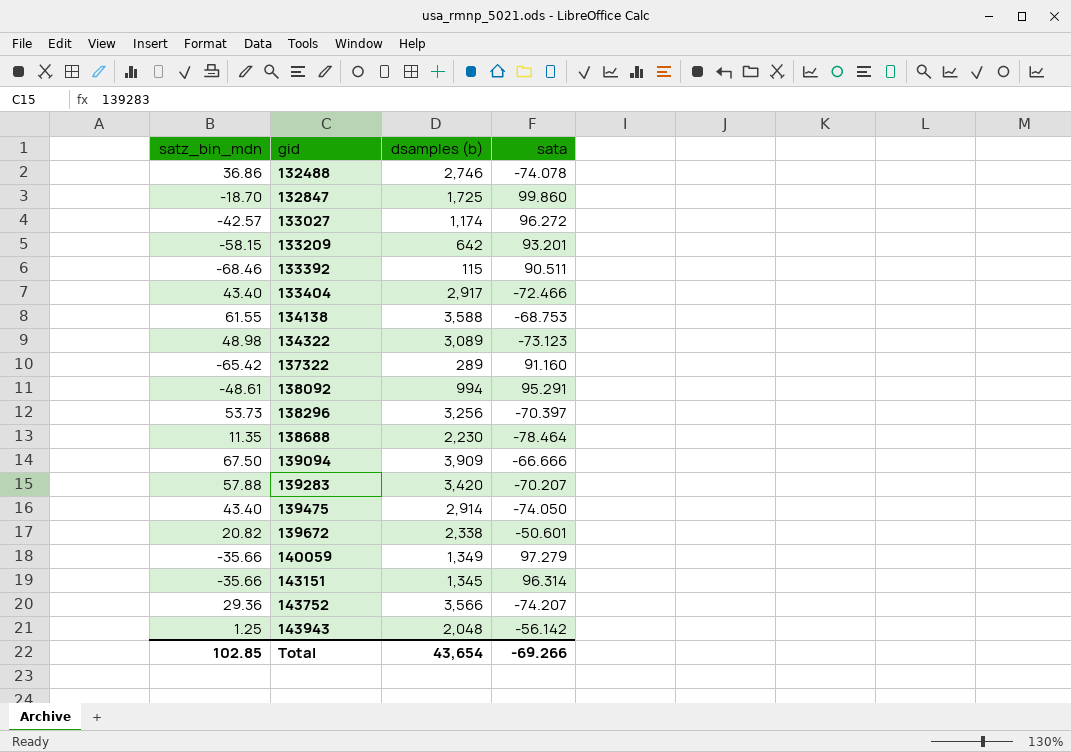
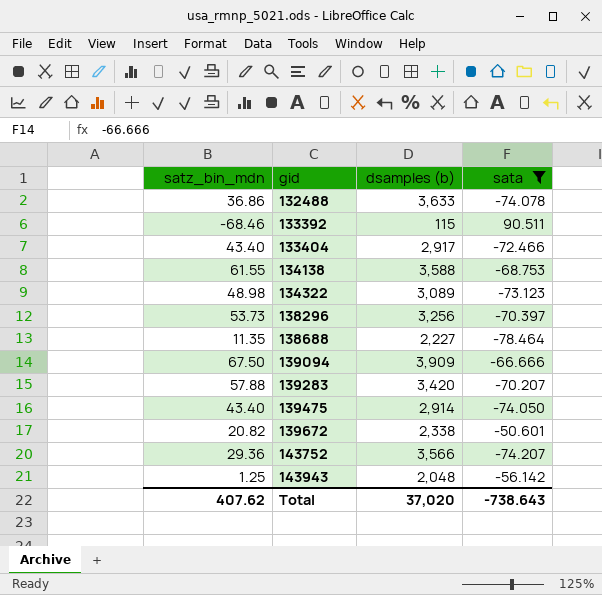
filter: none -> sata <= 90.511
132488 | dsamples (b): 2,746 -> 3,633
138688 | dsamples (b): 2,230 -> 2,227
Total | satz_bin_mdn: 102.85 -> 407.62
Total | dsamples (b): 43,654 -> 37,020
Total | sata: -69.266 -> -738.643

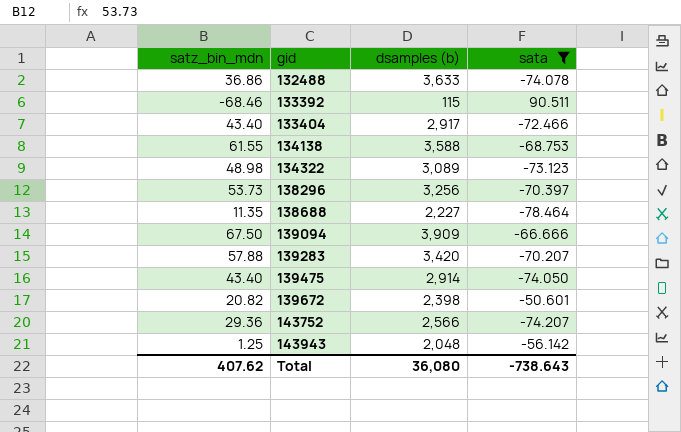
139672 | dsamples (b): 2,338 -> 2,398
143752 | dsamples (b): 3,566 -> 2,566
Total | dsamples (b): 37,020 -> 36,080

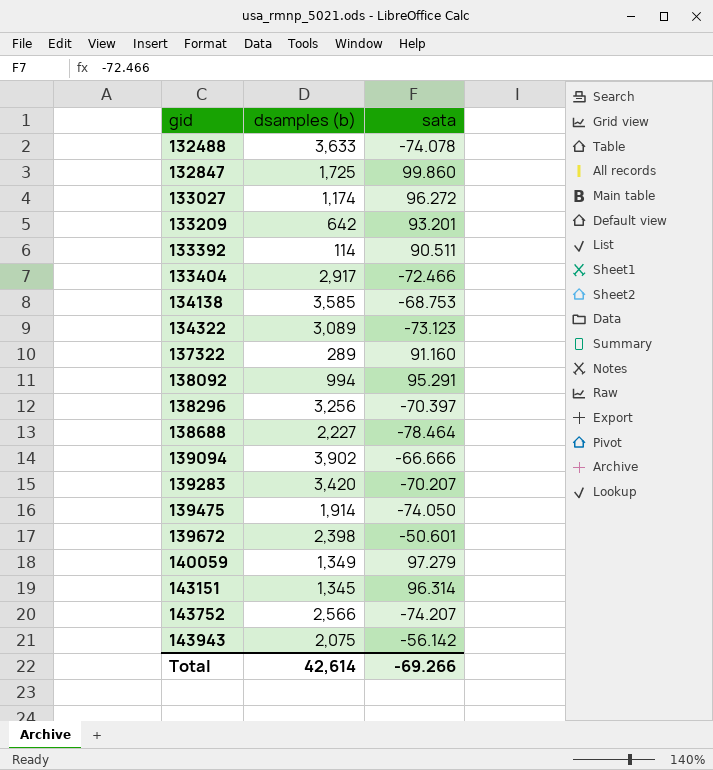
filter: sata <= 90.511 -> none
column satz_bin_mdn | position: 1 -> none
133392 | dsamples (b): 115 -> 114
134138 | dsamples (b): 3,588 -> 3,585
139094 | dsamples (b): 3,909 -> 3,902
139475 | dsamples (b): 2,914 -> 1,914
143943 | dsamples (b): 2,048 -> 2,075
Total | dsamples (b): 36,080 -> 42,614
Total | sata: -738.643 -> -69.266

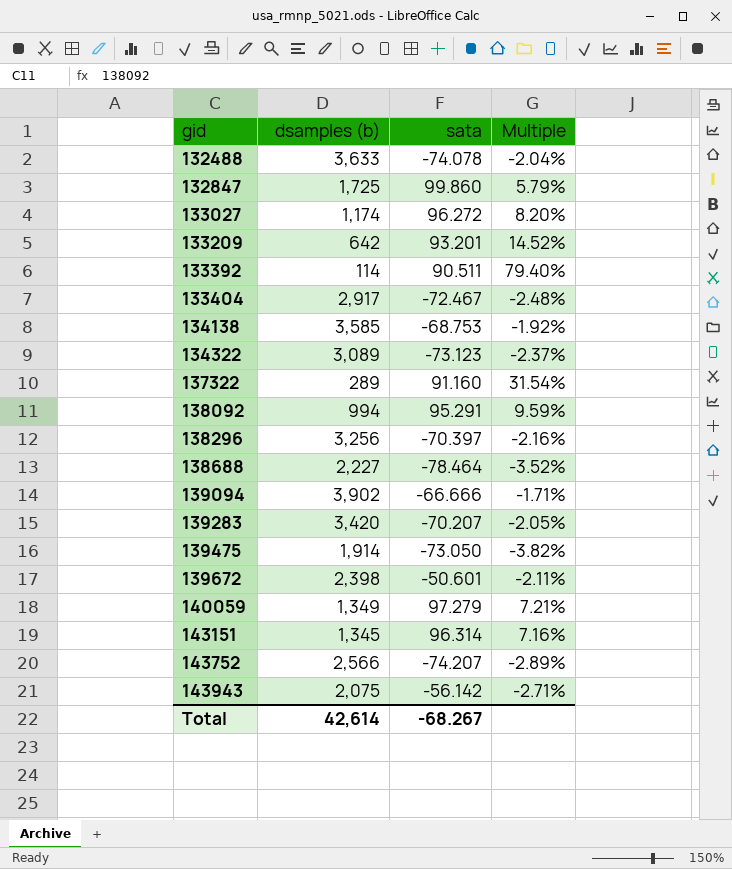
column Multiple | formula: none -> [sata] / [dsamples (b)]
133404 | sata: -72.466 -> -72.467
139475 | sata: -74.050 -> -73.050
Total | sata: -69.266 -> -68.267

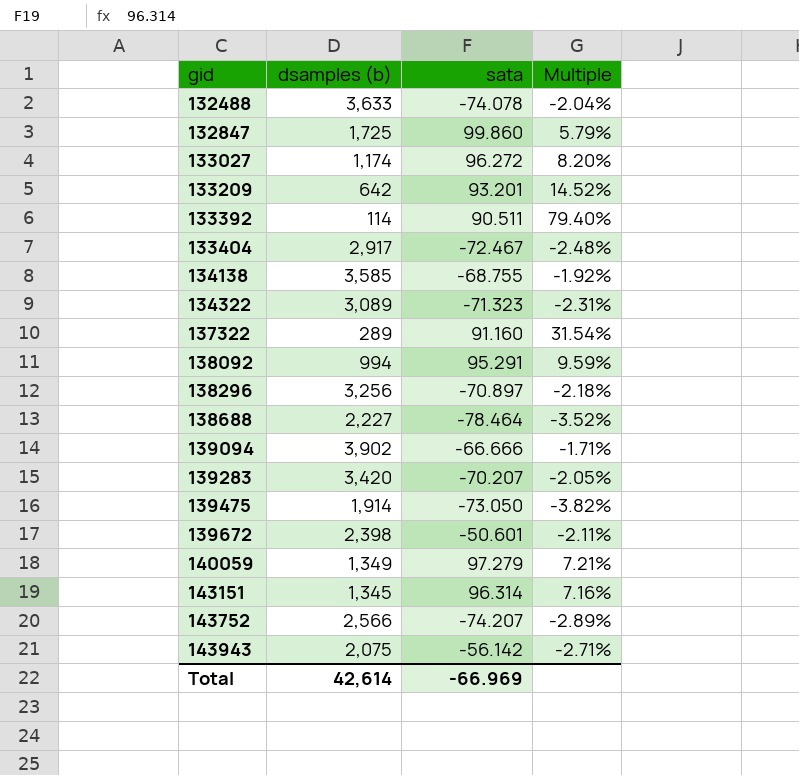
134138 | sata: -68.753 -> -68.755
134322 | sata: -73.123 -> -71.323
134322 | Multiple: -2.37% -> -2.31%
138296 | sata: -70.397 -> -70.897
138296 | Multiple: -2.16% -> -2.18%
Total | sata: -68.267 -> -66.969

